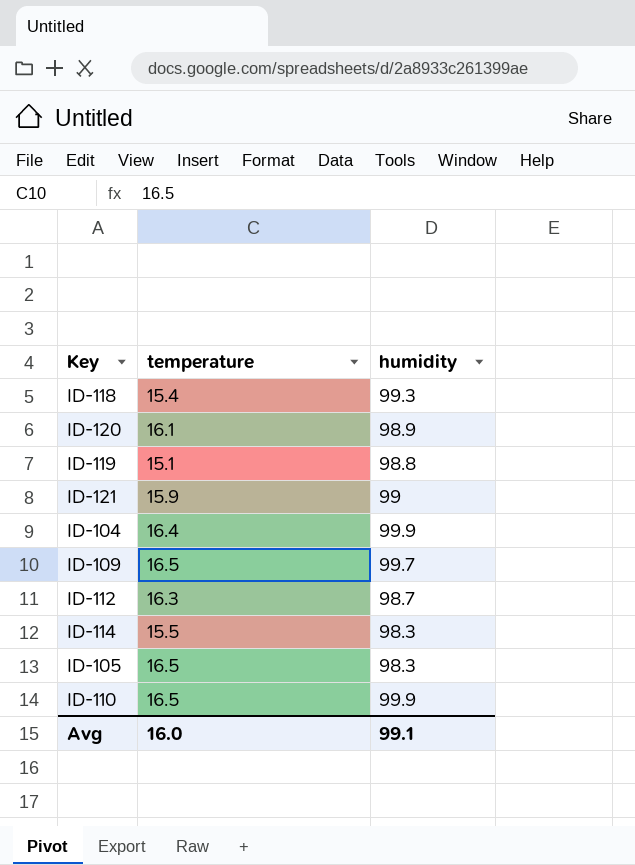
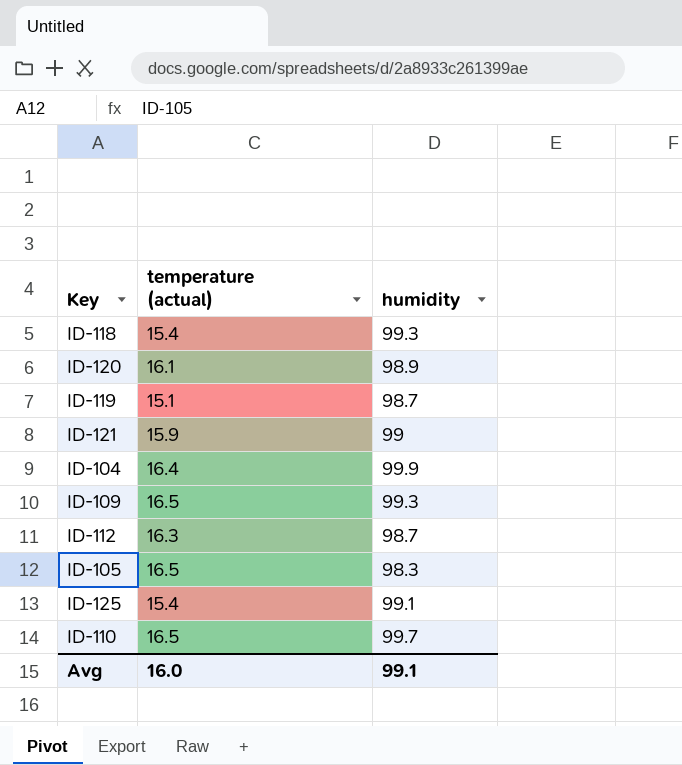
column name: temperature -> temperature (actual)
row ID-114: 15.5 | 98.3 -> none
ID-119 | humidity: 98.8 -> 98.7
ID-109 | humidity: 99.7 -> 99.3
row ID-125: none -> 15.4 | 99.1
ID-110 | humidity: 99.9 -> 99.7

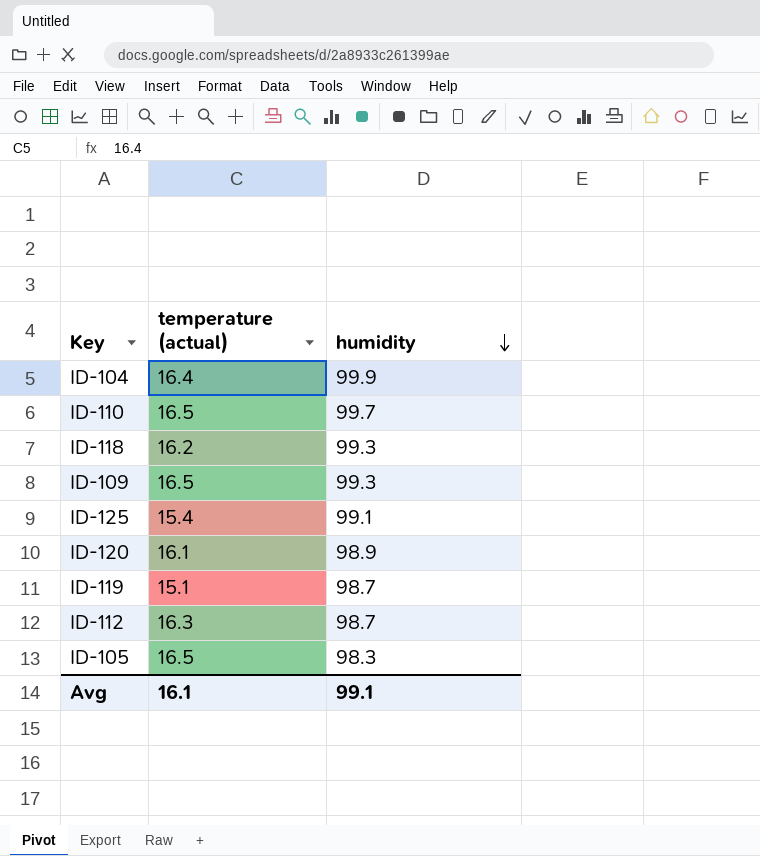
row order: none -> humidity descending
row ID-121: 15.9 | 99 -> none
ID-118 | temperature (actual): 15.4 -> 16.2
Avg | temperature (actual): 16.0 -> 16.1

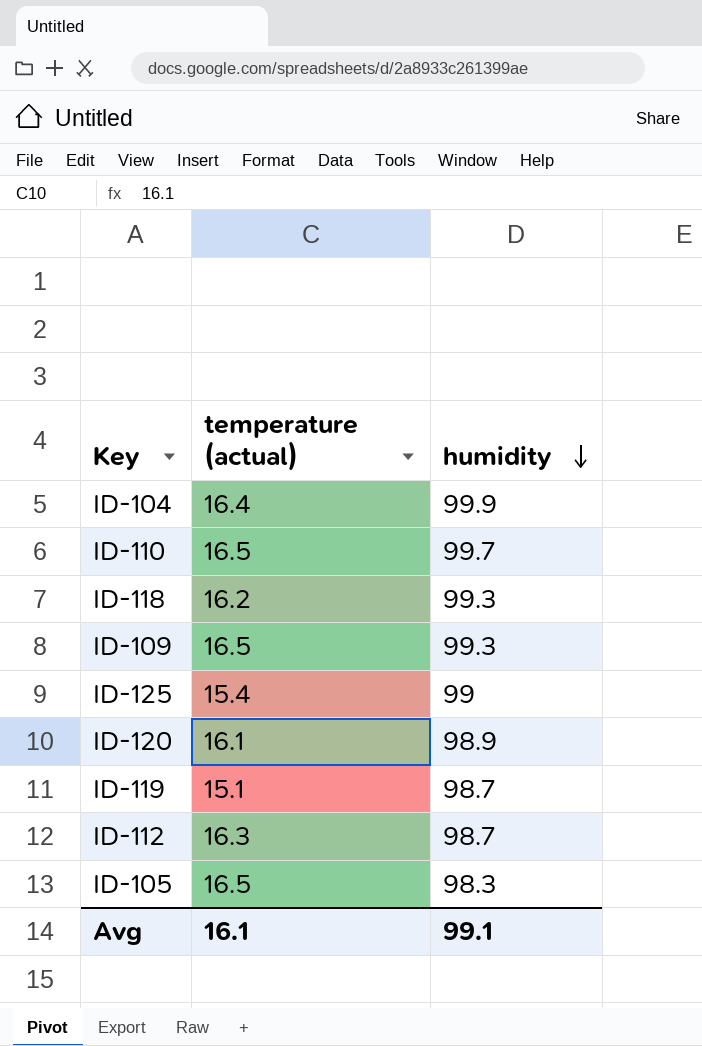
ID-125 | humidity: 99.1 -> 99

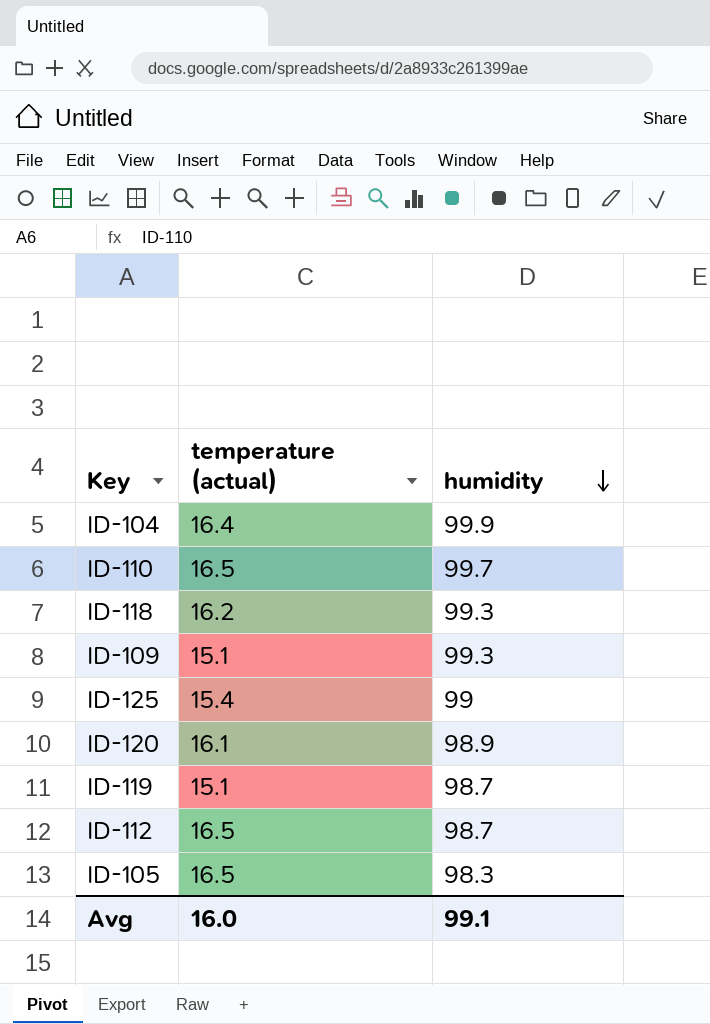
ID-109 | temperature (actual): 16.5 -> 15.1
ID-112 | temperature (actual): 16.3 -> 16.5
Avg | temperature (actual): 16.1 -> 16.0

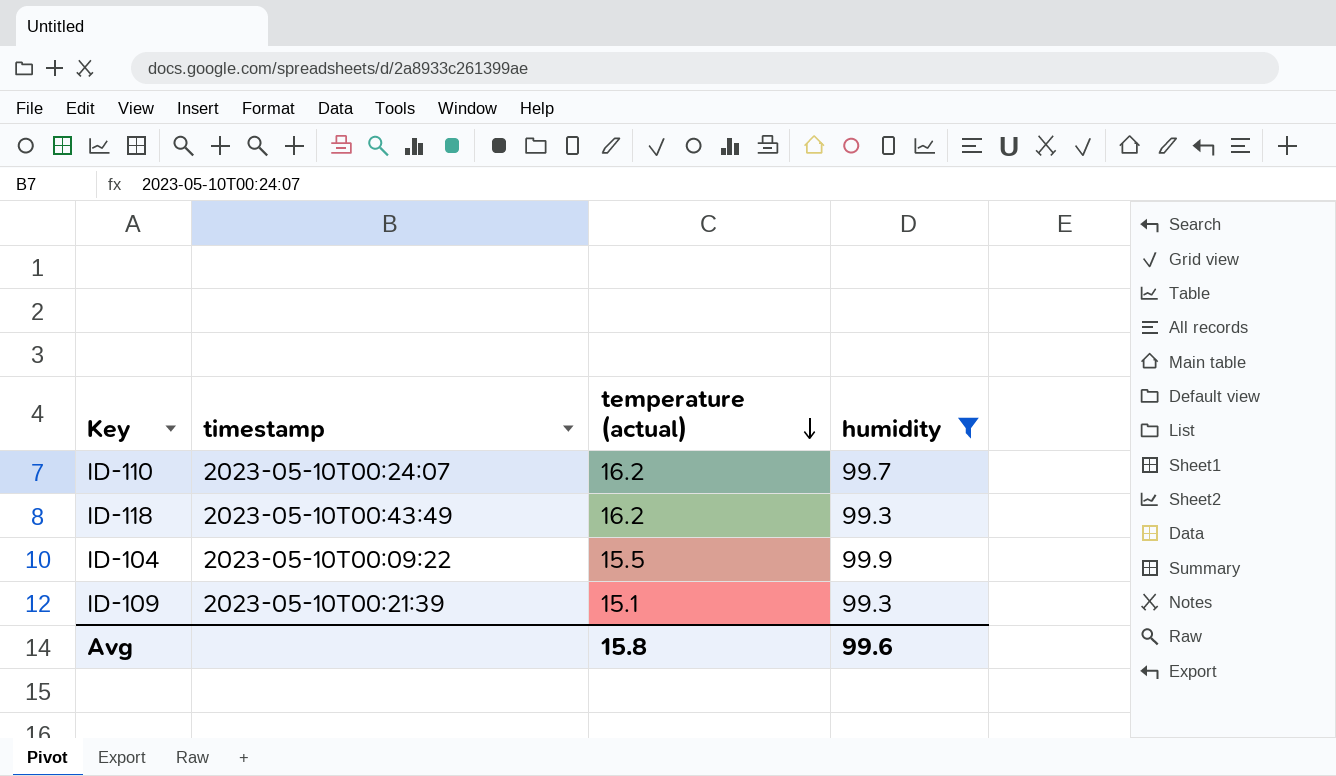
filter: none -> humidity >= 99.3
row order: humidity descending -> temperature (actual) descending
column timestamp | position: none -> 2
ID-110 | temperature (actual): 16.5 -> 16.2
ID-104 | temperature (actual): 16.4 -> 15.5
Avg | temperature (actual): 16.0 -> 15.8
Avg | humidity: 99.1 -> 99.6

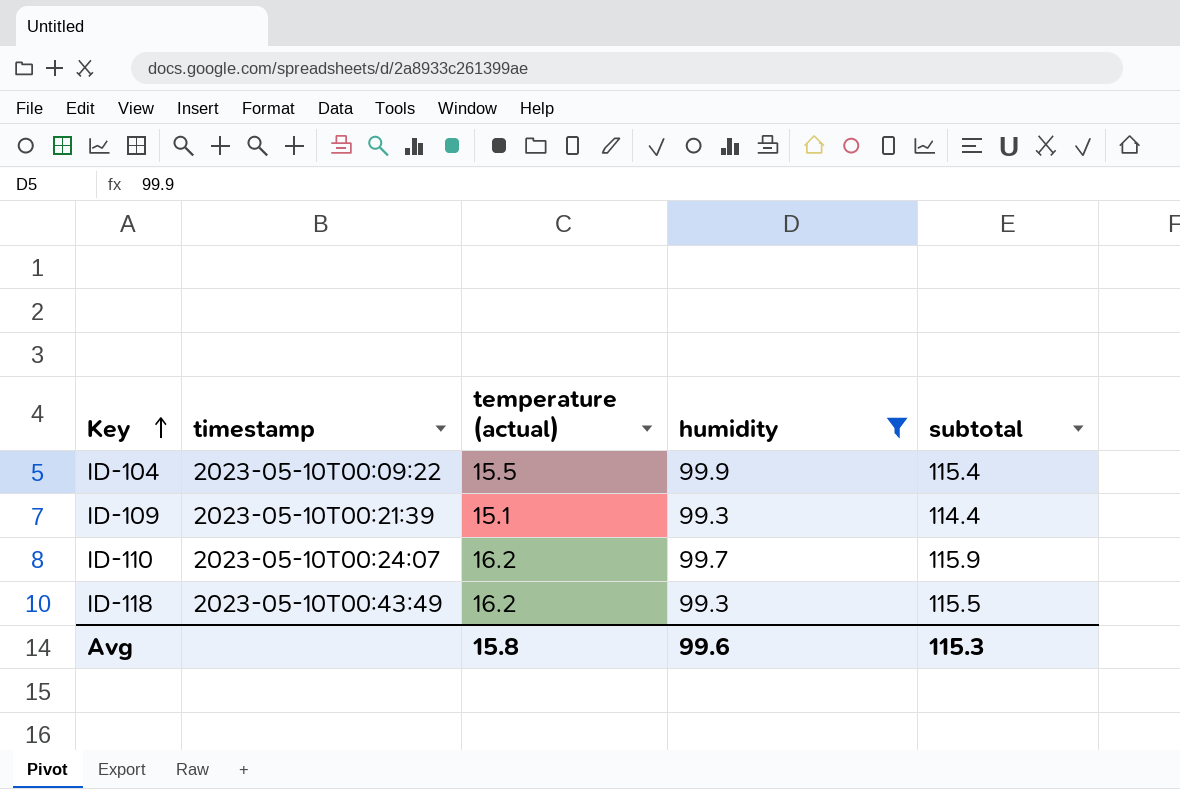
row order: temperature (actual) descending -> Key ascending
column subtotal | formula: none -> [temperature (actual)] + [humidity]

